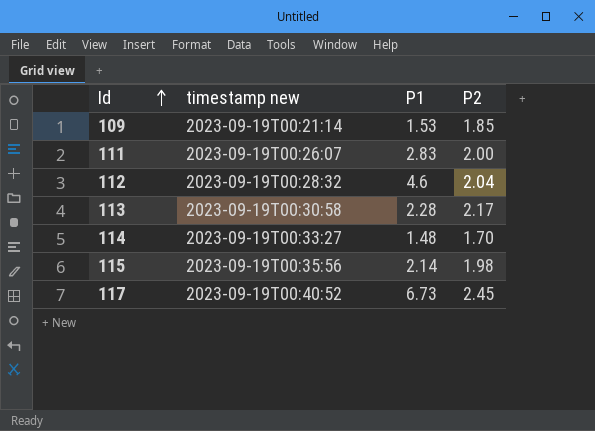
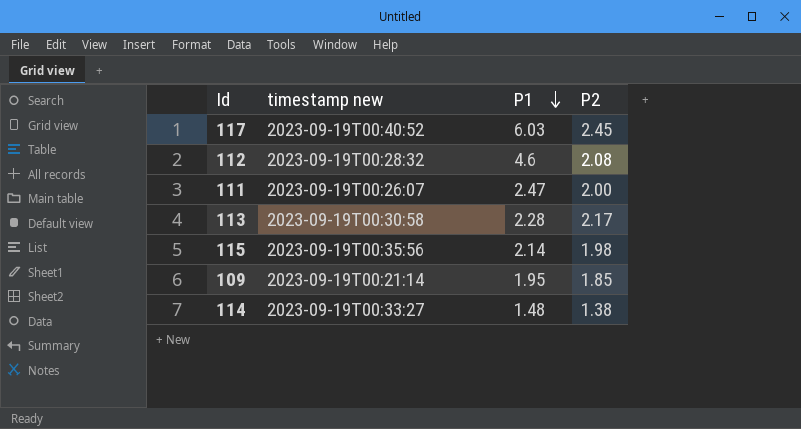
row order: Id ascending -> P1 descending
117 | P1: 6.73 -> 6.03
112 | P2: 2.04 -> 2.08
111 | P1: 2.83 -> 2.47
109 | P1: 1.53 -> 1.95
114 | P2: 1.70 -> 1.38

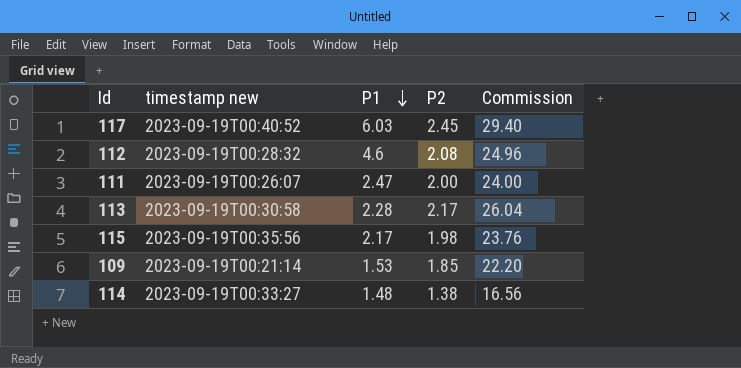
column Commission | formula: none -> [P2] * 12
115 | P1: 2.14 -> 2.17
109 | P1: 1.95 -> 1.53

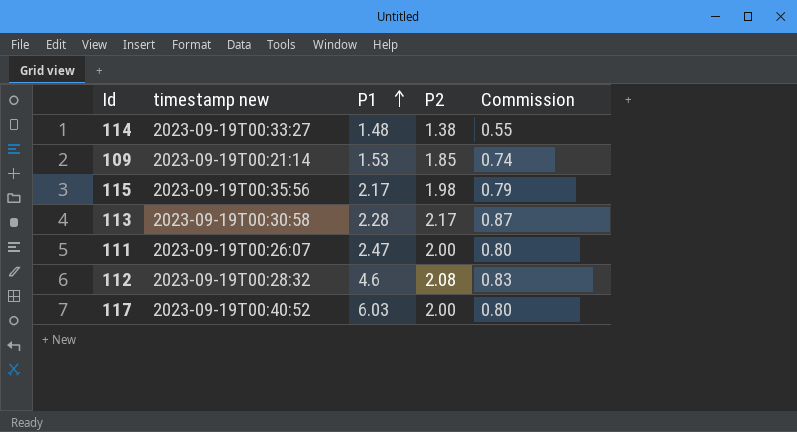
row order: P1 descending -> P1 ascending
column Commission | formula: [P2] * 12 -> [P2] * 0.4
117 | P2: 2.45 -> 2.00

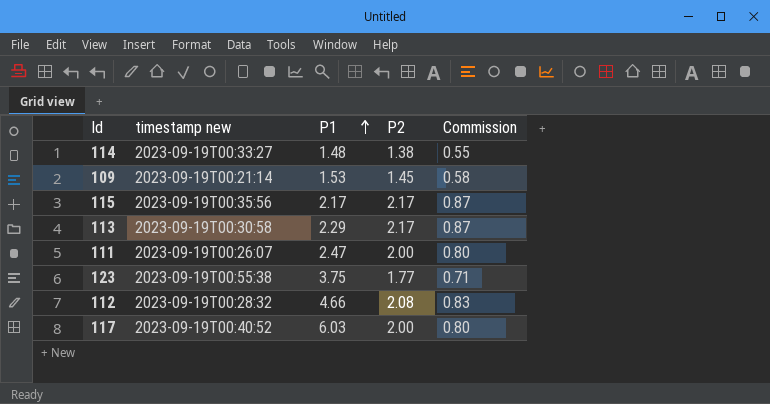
109 | P2: 1.85 -> 1.45
109 | Commission: 0.74 -> 0.58
115 | P2: 1.98 -> 2.17
115 | Commission: 0.79 -> 0.87
113 | P1: 2.28 -> 2.29
row 123: none -> 2023-09-19T00:55:38 | 3.75 | 1.77 | 0.71
112 | P1: 4.6 -> 4.66

